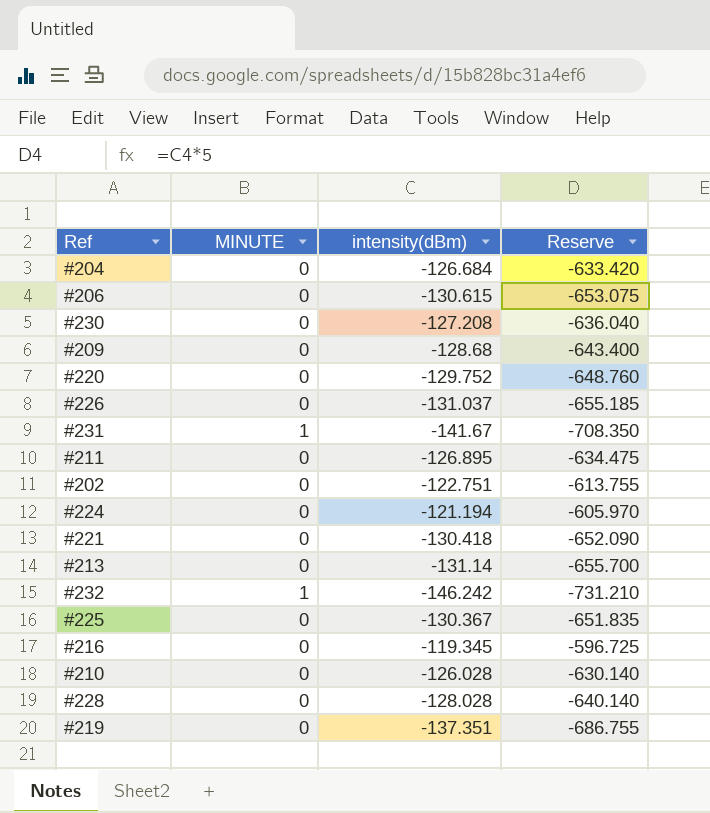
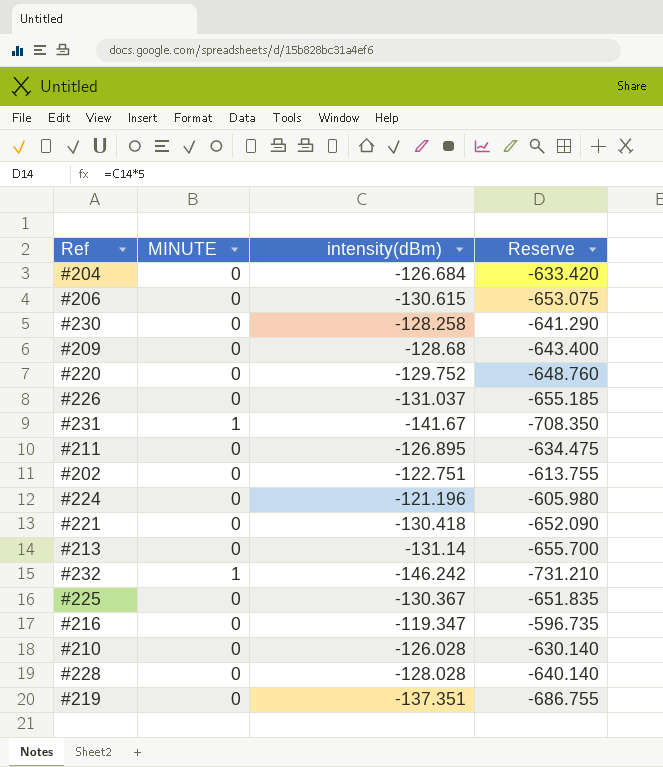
#230 | intensity(dBm): -127.208 -> -128.258
#230 | Reserve: -636.040 -> -641.290
#224 | intensity(dBm): -121.194 -> -121.196
#224 | Reserve: -605.970 -> -605.980
#216 | intensity(dBm): -119.345 -> -119.347
#216 | Reserve: -596.725 -> -596.735

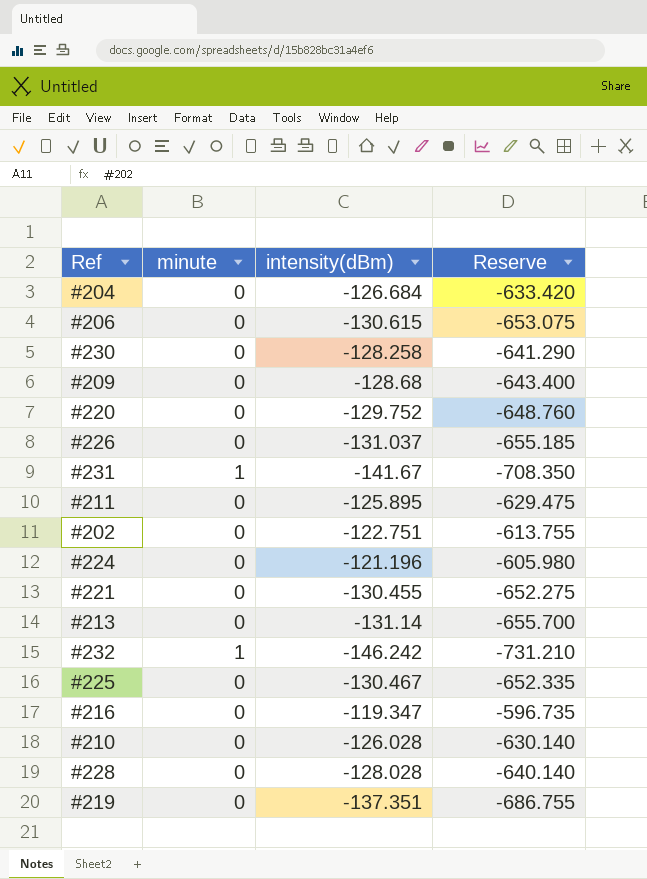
column name: MINUTE -> minute
#211 | intensity(dBm): -126.895 -> -125.895
#211 | Reserve: -634.475 -> -629.475
#221 | intensity(dBm): -130.418 -> -130.455
#221 | Reserve: -652.090 -> -652.275
#225 | intensity(dBm): -130.367 -> -130.467
#225 | Reserve: -651.835 -> -652.335

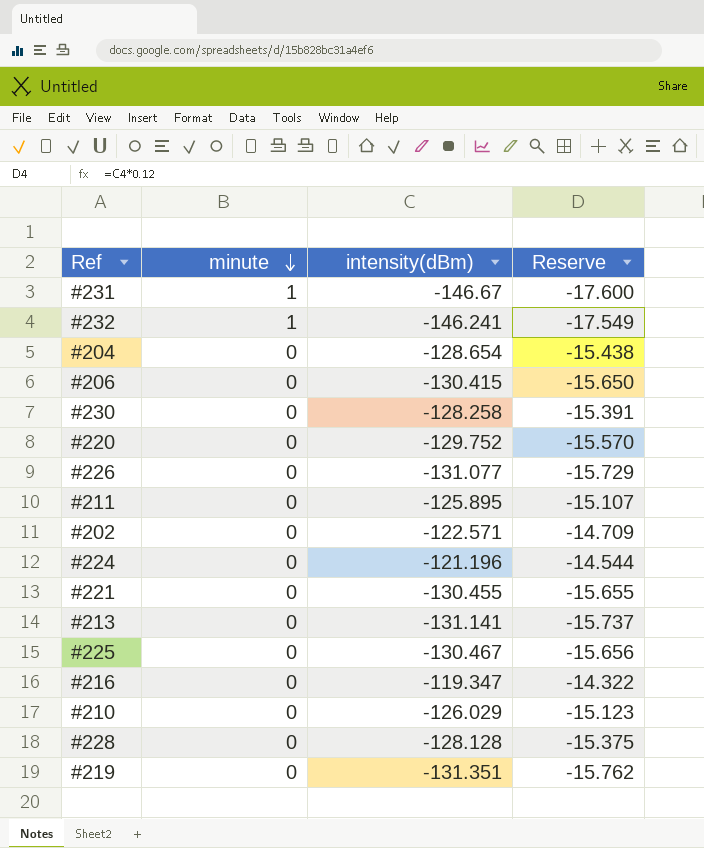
row order: none -> minute descending
column Reserve | formula: [intensity(dBm)] * 5 -> [intensity(dBm)] * 0.12
row #209: 0 | -128.68 | -643.400 -> none
#231 | intensity(dBm): -141.67 -> -146.67
#232 | intensity(dBm): -146.242 -> -146.241
#204 | intensity(dBm): -126.684 -> -128.654
#206 | intensity(dBm): -130.615 -> -130.415
#226 | intensity(dBm): -131.037 -> -131.077
#202 | intensity(dBm): -122.751 -> -122.571
#213 | intensity(dBm): -131.14 -> -131.141
#210 | intensity(dBm): -126.028 -> -126.029
#228 | intensity(dBm): -128.028 -> -128.128
#219 | intensity(dBm): -137.351 -> -131.351

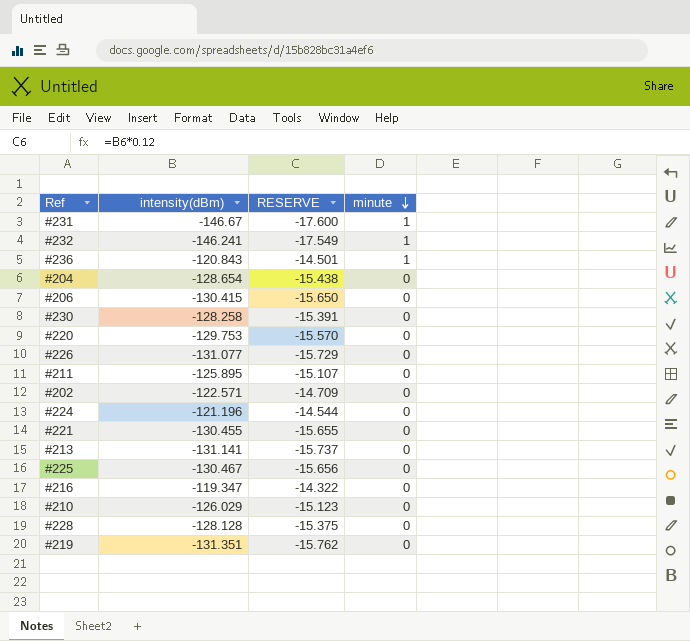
column name: Reserve -> RESERVE
column minute | position: 2 -> 4
row #236: none -> -120.843 | -14.501 | 1
#220 | intensity(dBm): -129.752 -> -129.753

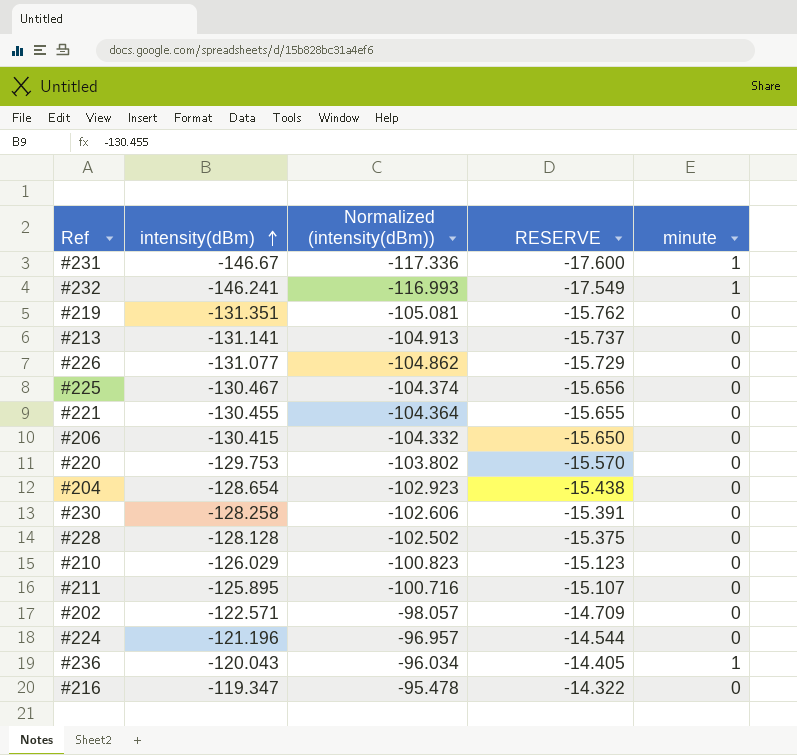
row order: minute descending -> intensity(dBm) ascending
column Normalized (intensity(dBm)) | formula: none -> [intensity(dBm)] * 0.8
#236 | intensity(dBm): -120.843 -> -120.043
#236 | RESERVE: -14.501 -> -14.405

